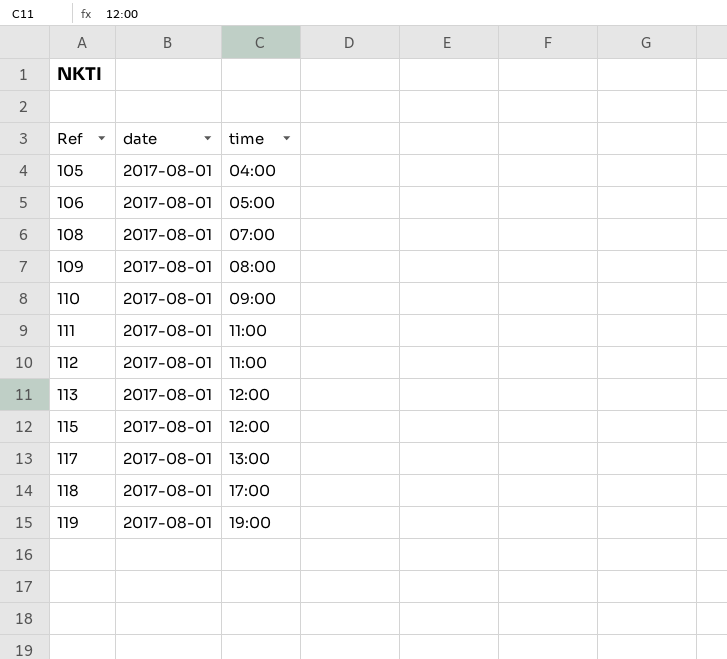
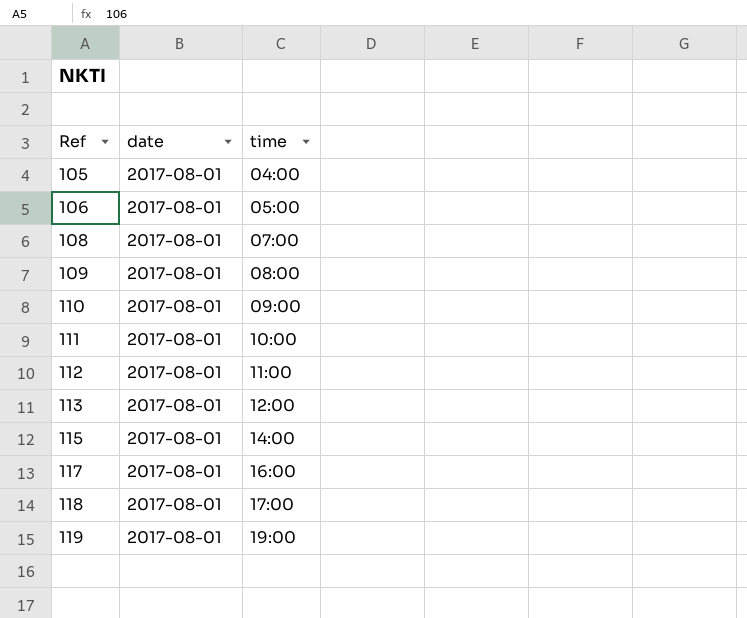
111 | time: 11:00 -> 10:00
115 | time: 12:00 -> 14:00
117 | time: 13:00 -> 16:00

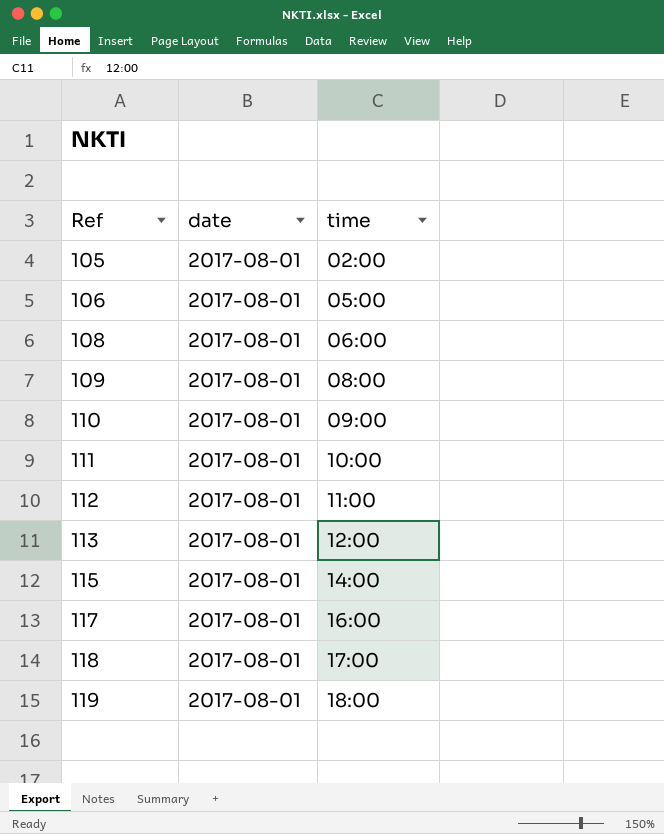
105 | time: 04:00 -> 02:00
108 | time: 07:00 -> 06:00
119 | time: 19:00 -> 18:00

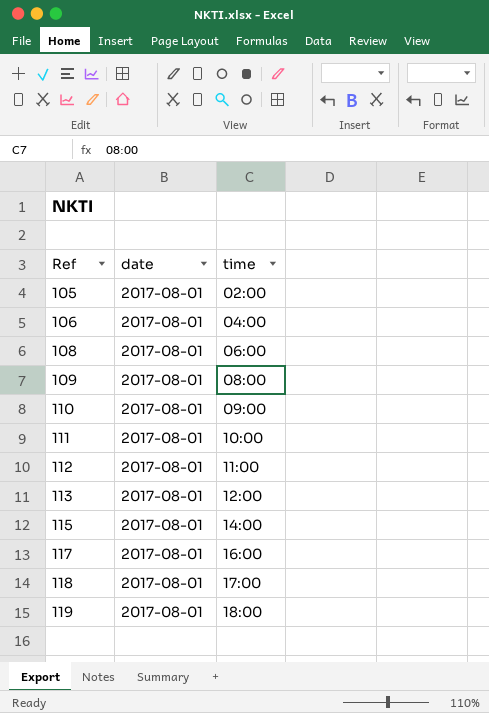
106 | time: 05:00 -> 04:00

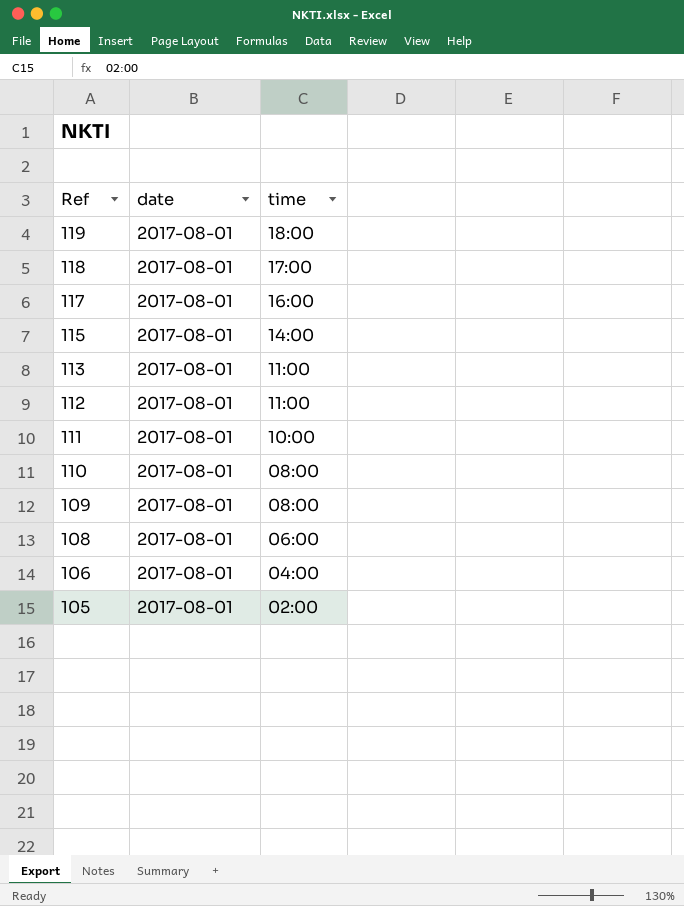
row order: Ref ascending -> Ref descending
113 | time: 12:00 -> 11:00
110 | time: 09:00 -> 08:00

